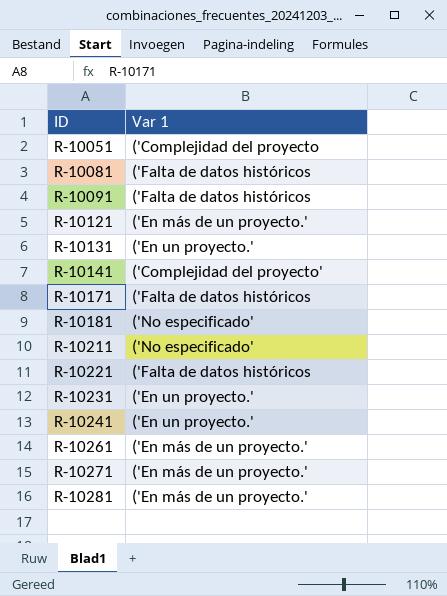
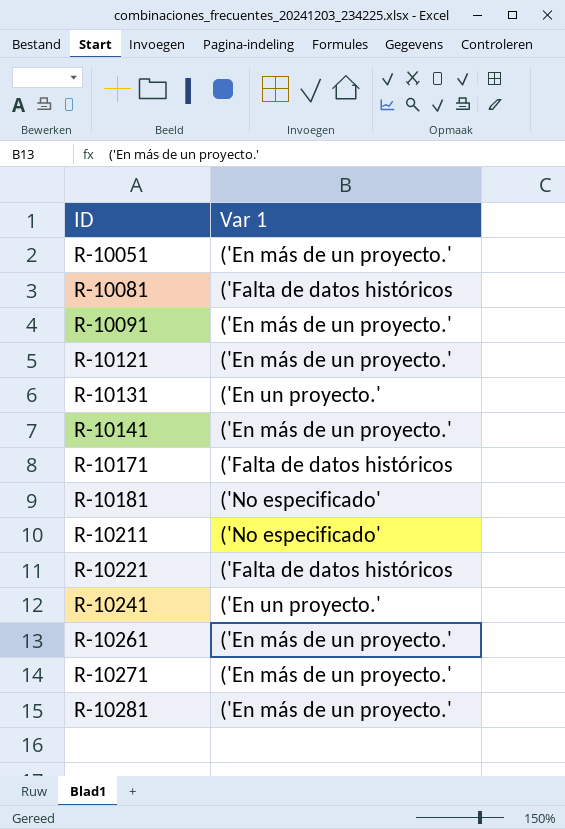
row R-10231: ('En un proyecto.' -> none
R-10051 | Var 1: ('Complejidad del proyecto -> ('En más de un proyecto.'
R-10091 | Var 1: ('Falta de datos históricos -> ('En más de un proyecto.'
R-10141 | Var 1: ('Complejidad del proyecto' -> ('En más de un proyecto.'

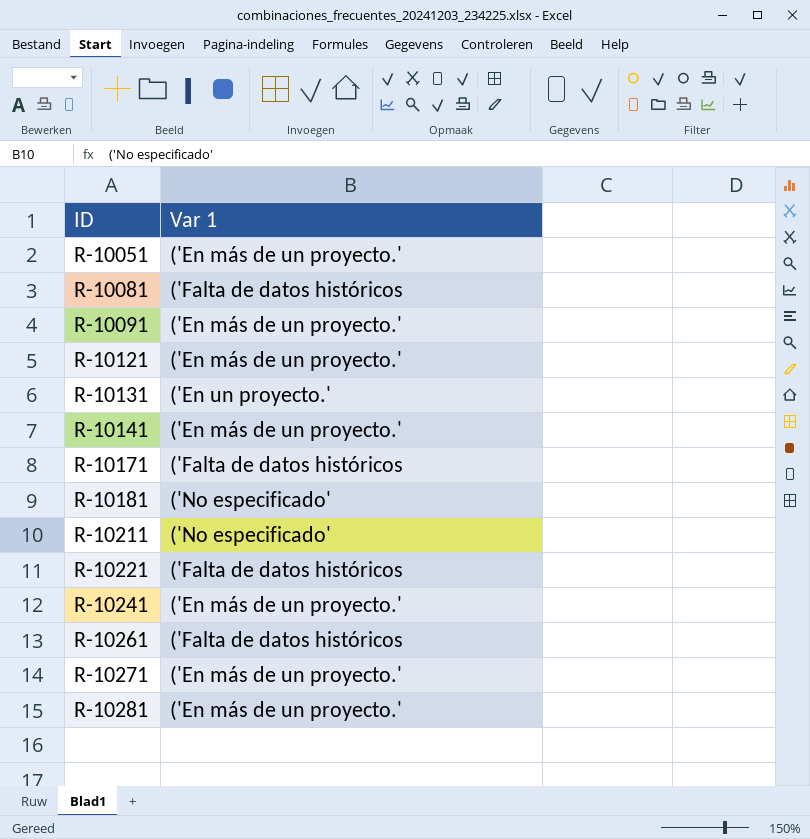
R-10241 | Var 1: ('En un proyecto.' -> ('En más de un proyecto.'
R-10261 | Var 1: ('En más de un proyecto.' -> ('Falta de datos históricos

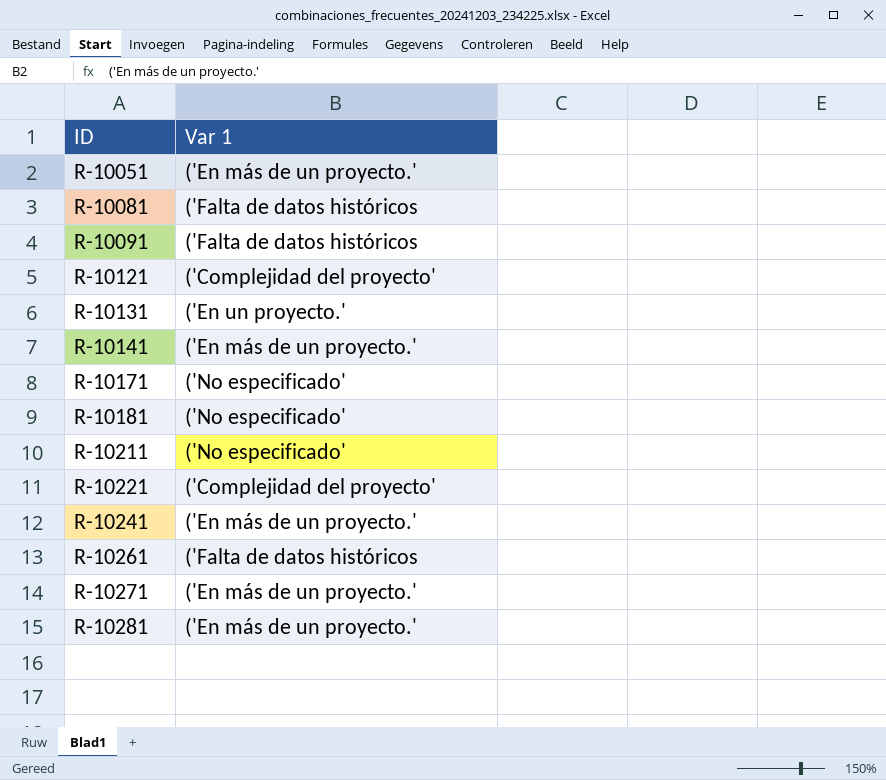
R-10091 | Var 1: ('En más de un proyecto.' -> ('Falta de datos históricos
R-10121 | Var 1: ('En más de un proyecto.' -> ('Complejidad del proyecto'
R-10171 | Var 1: ('Falta de datos históricos -> ('No especificado'
R-10221 | Var 1: ('Falta de datos históricos -> ('Complejidad del proyecto'

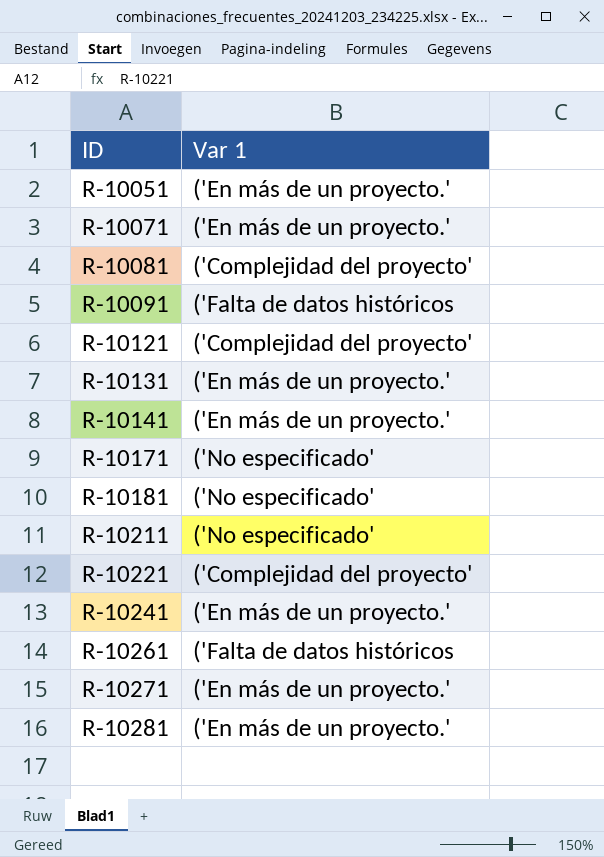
row R-10071: none -> ('En más de un proyecto.'
R-10081 | Var 1: ('Falta de datos históricos -> ('Complejidad del proyecto'
R-10131 | Var 1: ('En un proyecto.' -> ('En más de un proyecto.'

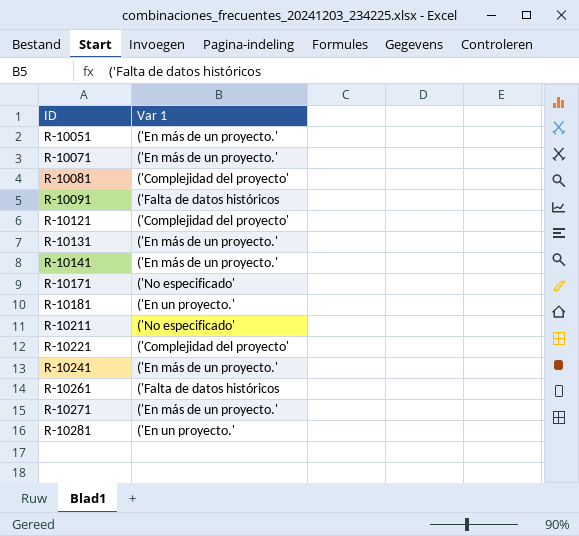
R-10181 | Var 1: ('No especificado' -> ('En un proyecto.'
R-10281 | Var 1: ('En más de un proyecto.' -> ('En un proyecto.'

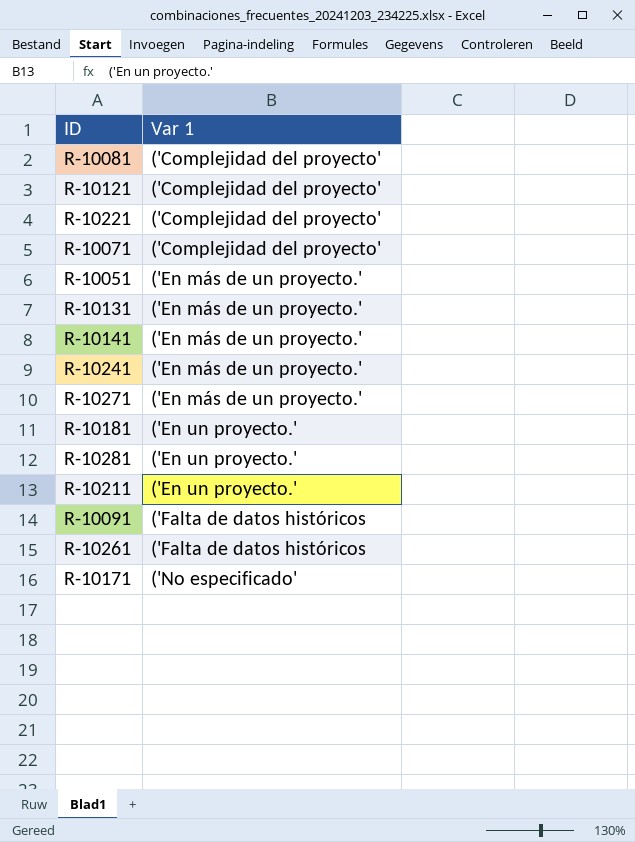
row order: ID ascending -> Var 1 ascending
R-10071 | Var 1: ('En más de un proyecto.' -> ('Complejidad del proyecto'
R-10211 | Var 1: ('No especificado' -> ('En un proyecto.'

